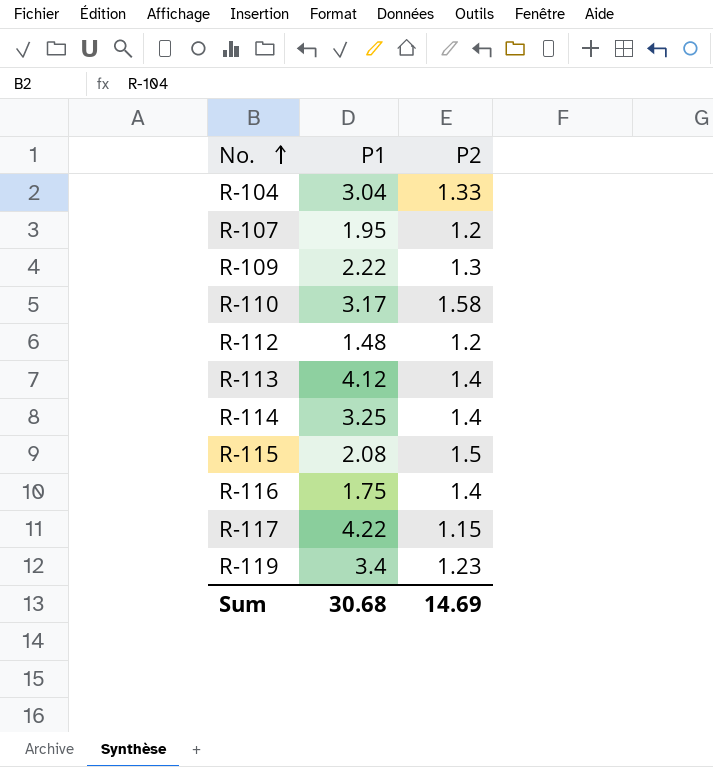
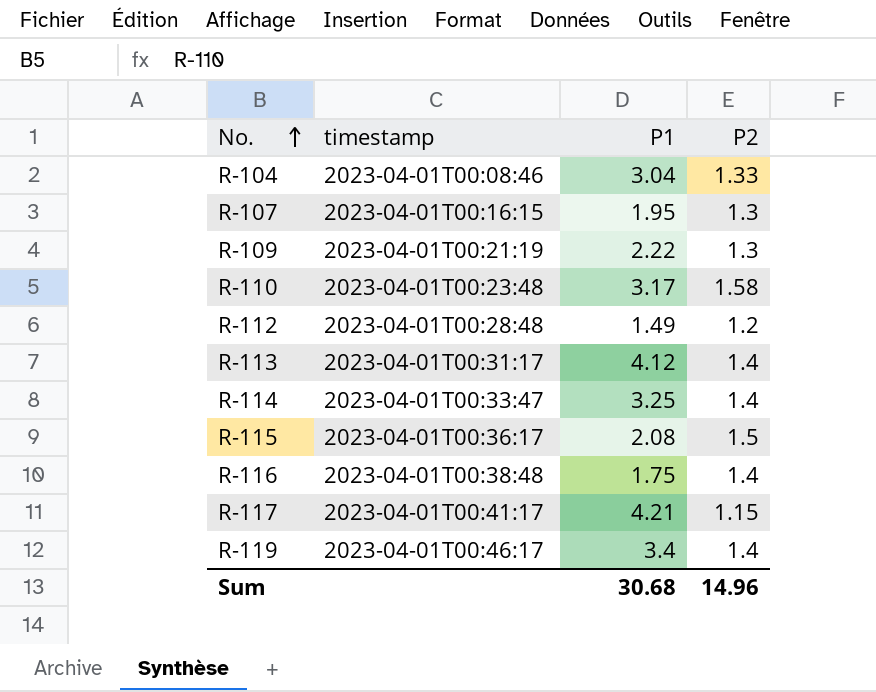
column timestamp | position: none -> 2
R-107 | P2: 1.2 -> 1.3
R-112 | P1: 1.48 -> 1.49
R-117 | P1: 4.22 -> 4.21
R-119 | P2: 1.23 -> 1.4
Sum | P2: 14.69 -> 14.96

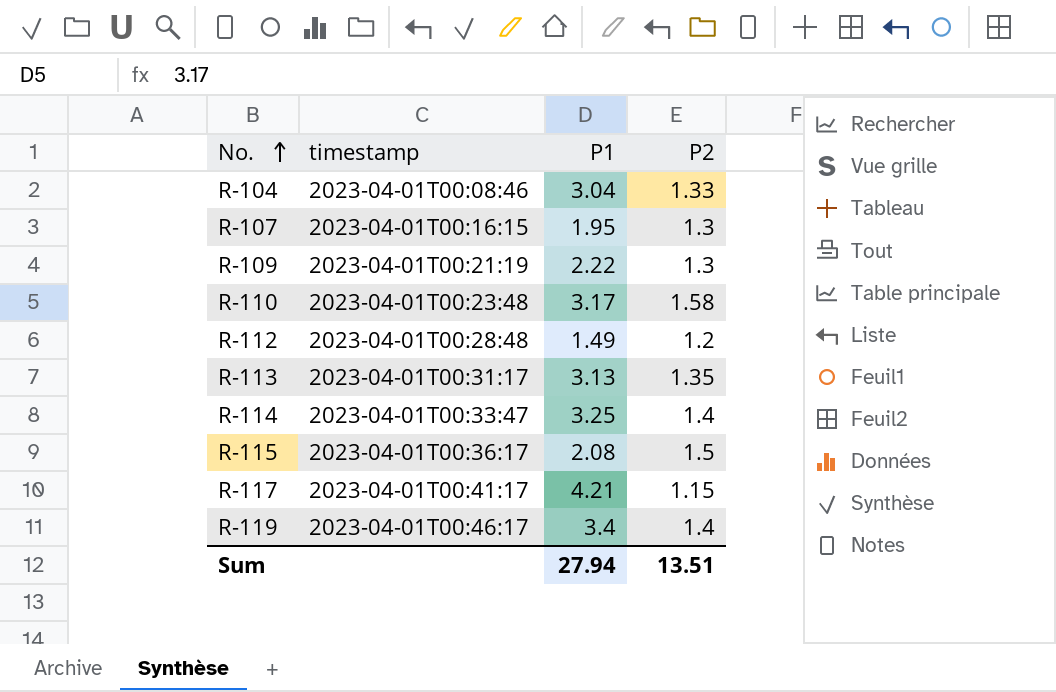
row R-116: 2023-04-01T00:38:48 | 1.75 | 1.4 -> none
R-113 | P1: 4.12 -> 3.13
R-113 | P2: 1.4 -> 1.35
Sum | P1: 30.68 -> 27.94
Sum | P2: 14.96 -> 13.51

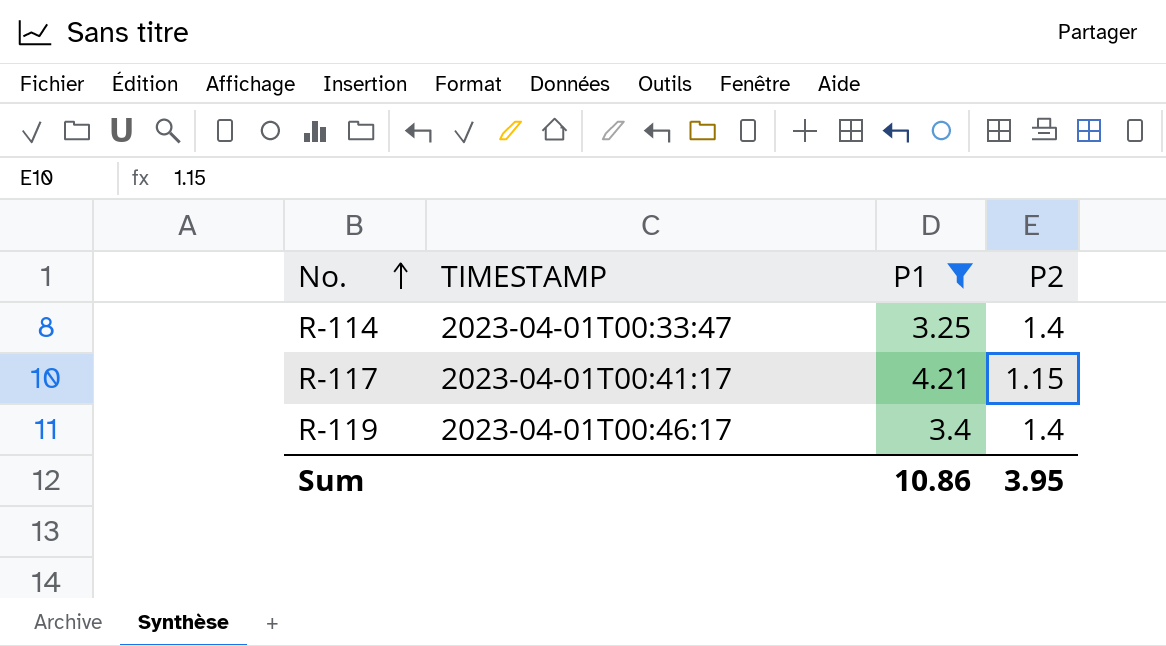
filter: none -> P1 >= 3.25
column name: timestamp -> TIMESTAMP
Sum | P1: 27.94 -> 10.86
Sum | P2: 13.51 -> 3.95

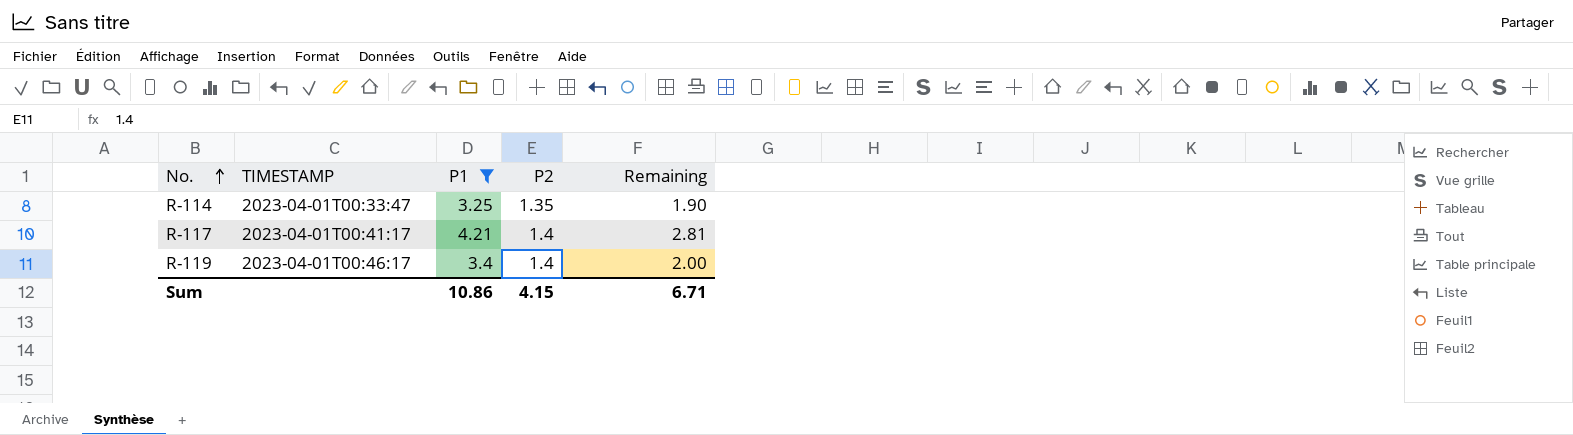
column Remaining | formula: none -> [P1] - [P2]
R-114 | P2: 1.4 -> 1.35
R-117 | P2: 1.15 -> 1.4
Sum | P2: 3.95 -> 4.15

